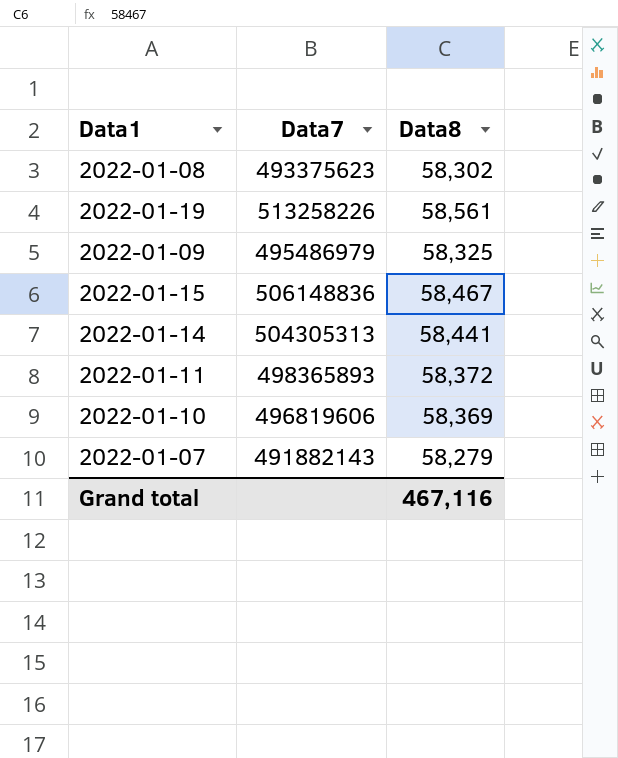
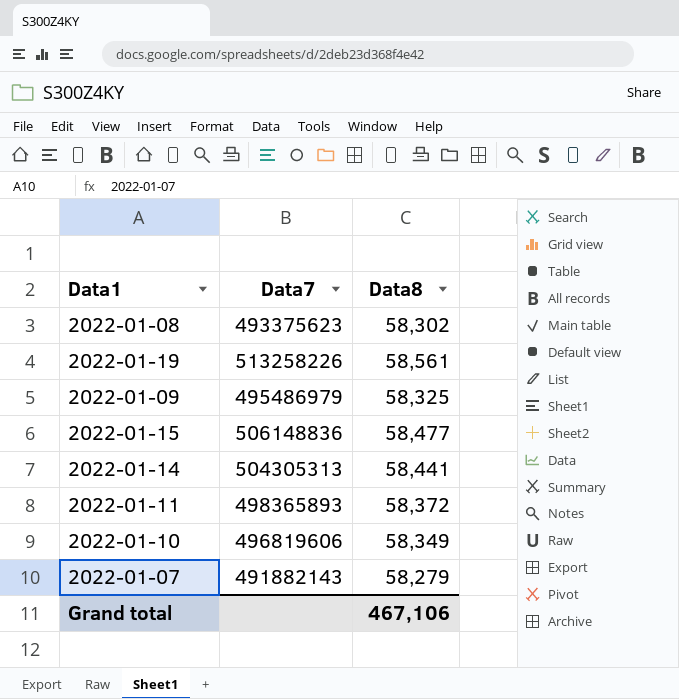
2022-01-15 | Data8: 58,467 -> 58,477
2022-01-10 | Data8: 58,369 -> 58,349
Grand total | Data8: 467,116 -> 467,106

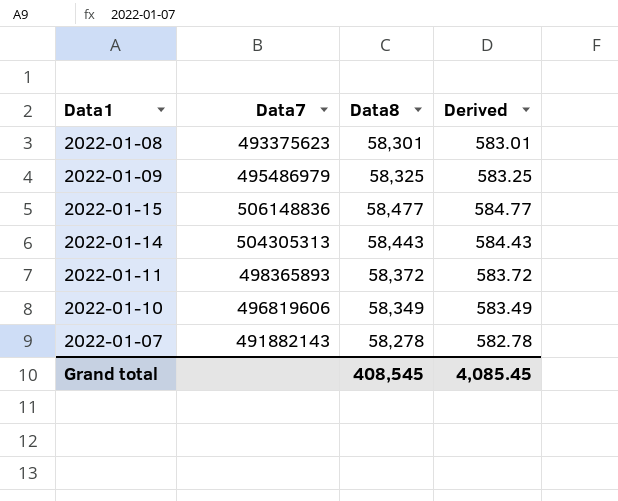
column Derived | formula: none -> [Data8] * 0.01
row 2022-01-19: 513258226 | 58,561 -> none
2022-01-08 | Data8: 58,302 -> 58,301
2022-01-14 | Data8: 58,441 -> 58,443
2022-01-07 | Data8: 58,279 -> 58,278
Grand total | Data8: 467,106 -> 408,545

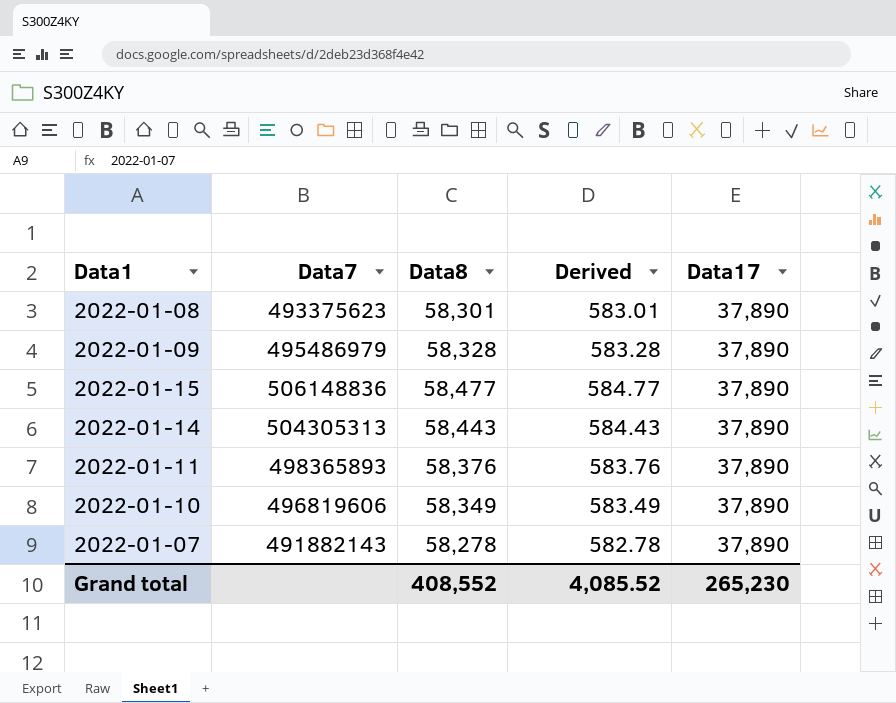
column Data17 | position: none -> 5
2022-01-09 | Data8: 58,325 -> 58,328
2022-01-09 | Derived: 583.25 -> 583.28
2022-01-11 | Data8: 58,372 -> 58,376
2022-01-11 | Derived: 583.72 -> 583.76
Grand total | Data8: 408,545 -> 408,552
Grand total | Derived: 4,085.45 -> 4,085.52

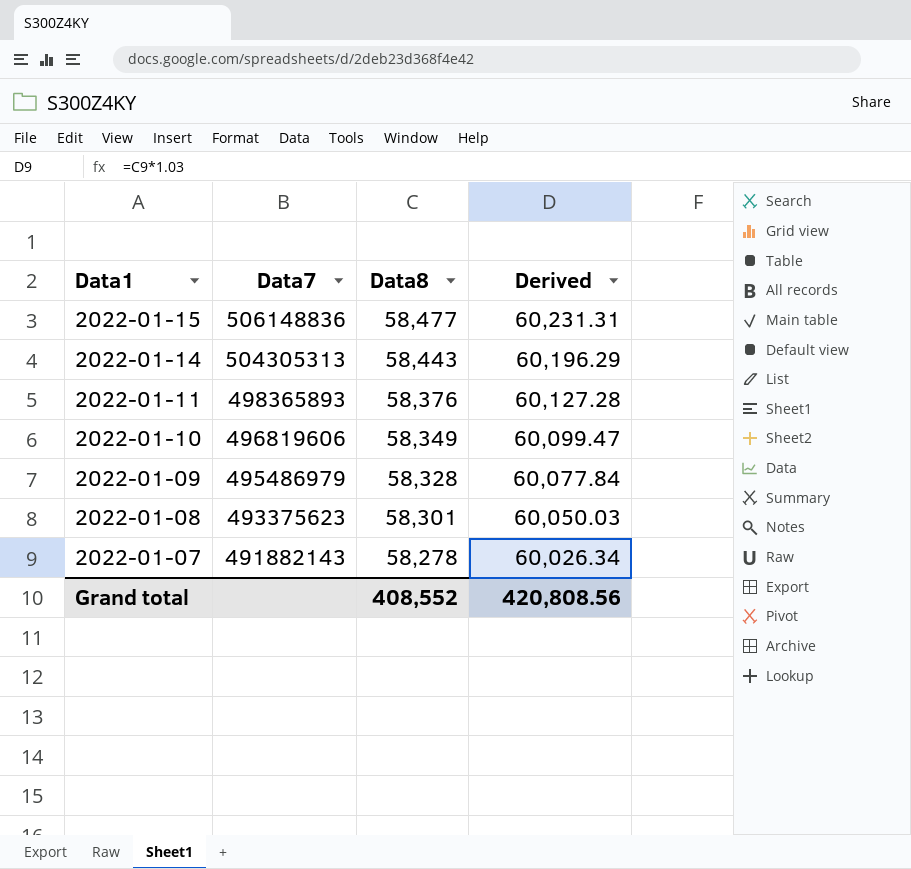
row order: none -> Data1 descending
column Data17 | position: 5 -> none
column Derived | formula: [Data8] * 0.01 -> [Data8] * 1.03
Grand total | Derived: 4,085.52 -> 420,808.56

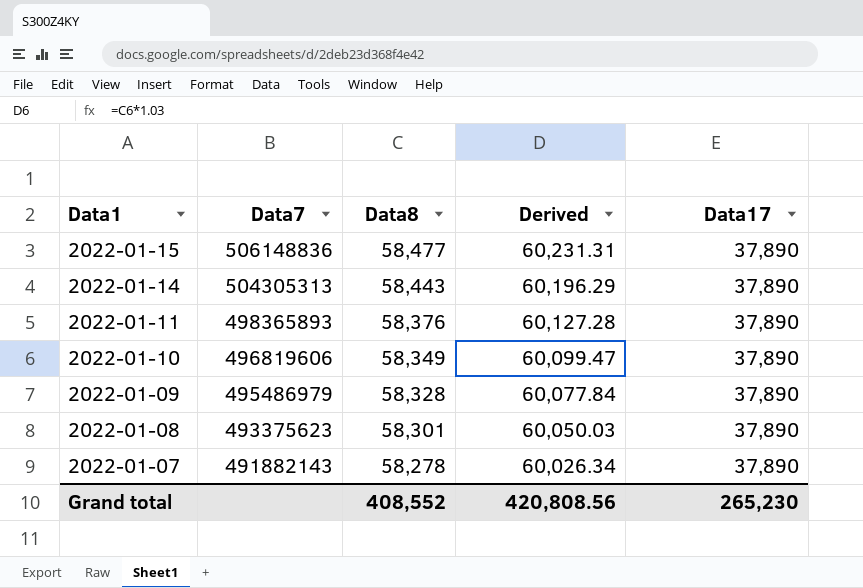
column Data17 | position: none -> 5

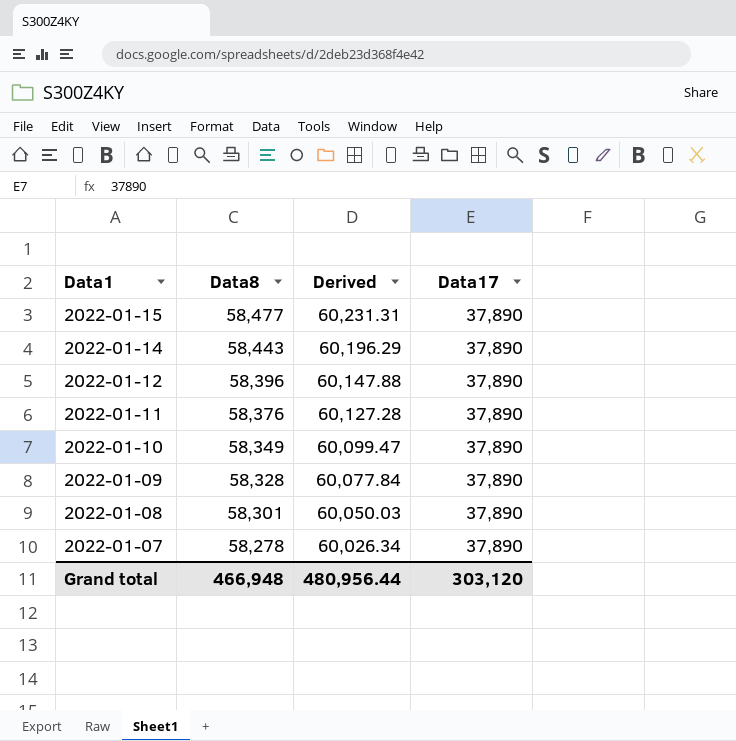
column Data7 | position: 2 -> none
row 2022-01-12: none -> 58,396 | 60,147.88 | 37,890
Grand total | Data8: 408,552 -> 466,948
Grand total | Derived: 420,808.56 -> 480,956.44
Grand total | Data17: 265,230 -> 303,120

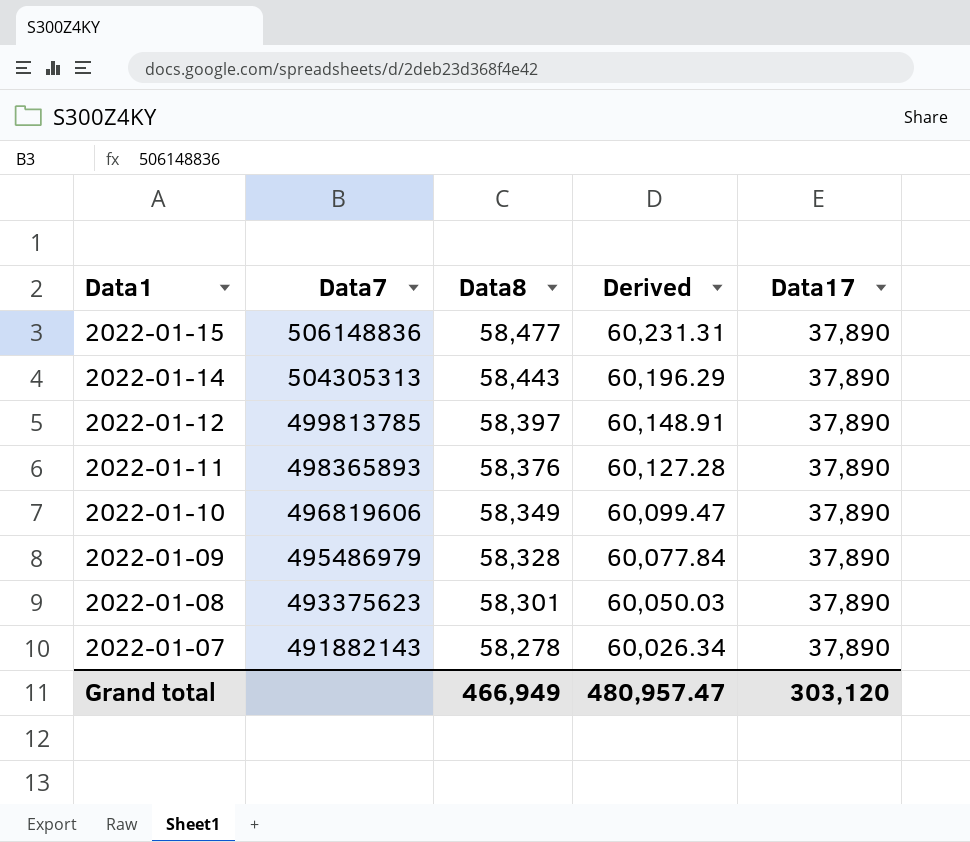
column Data7 | position: none -> 2
2022-01-12 | Data8: 58,396 -> 58,397
2022-01-12 | Derived: 60,147.88 -> 60,148.91
Grand total | Data8: 466,948 -> 466,949
Grand total | Derived: 480,956.44 -> 480,957.47

